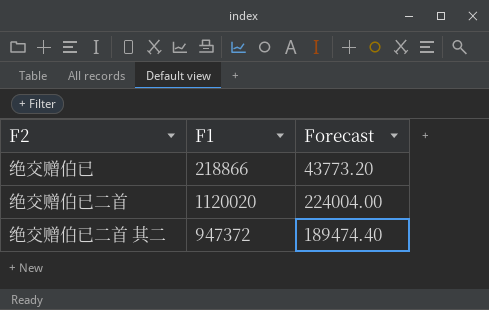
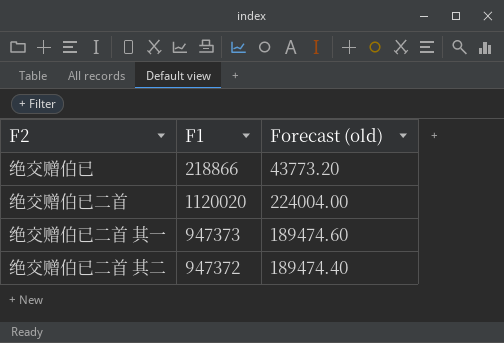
column name: Forecast -> Forecast (old)
row 绝交赠伯已二首 其一: none -> 947373 | 189474.60

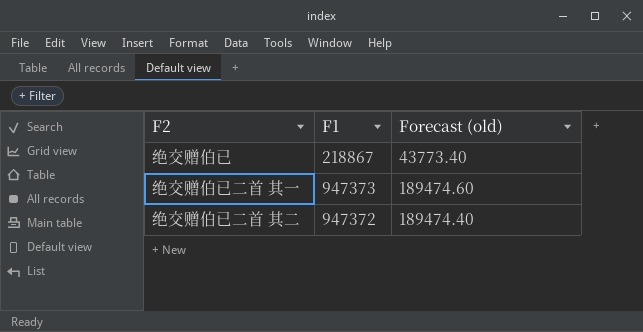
row 绝交赠伯已二首: 1120020 | 224004.00 -> none
绝交赠伯已 | F1: 218866 -> 218867
绝交赠伯已 | Forecast (old): 43773.20 -> 43773.40

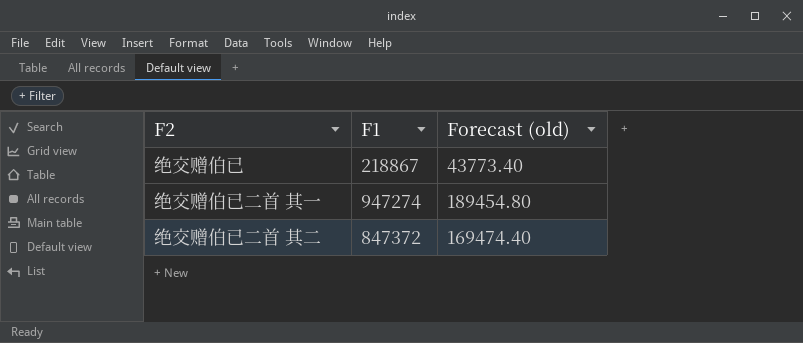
绝交赠伯已二首 其一 | F1: 947373 -> 947274
绝交赠伯已二首 其一 | Forecast (old): 189474.60 -> 189454.80
绝交赠伯已二首 其二 | F1: 947372 -> 847372
绝交赠伯已二首 其二 | Forecast (old): 189474.40 -> 169474.40

